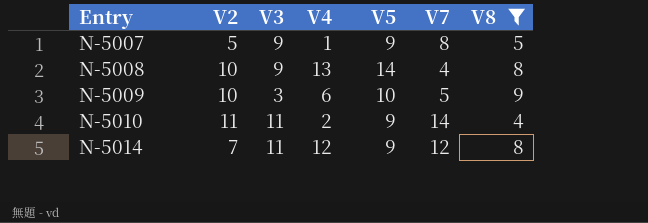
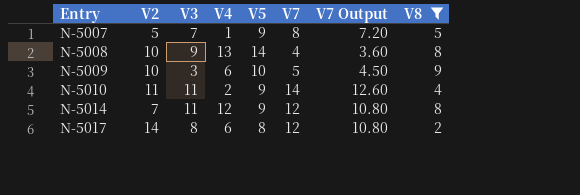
column V7 Output | formula: none -> [V7] * 0.9
N-5007 | V3: 9 -> 7
row N-5017: none -> 14 | 8 | 6 | 8 | 12 | 10.80 | 2

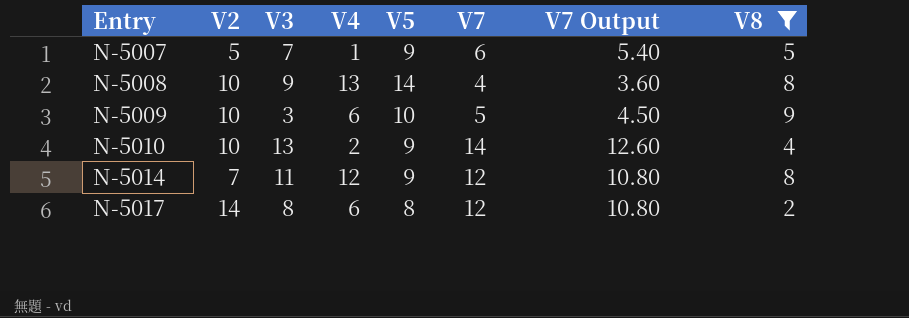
N-5007 | V7: 8 -> 6
N-5007 | V7 Output: 7.20 -> 5.40
N-5010 | V2: 11 -> 10
N-5010 | V3: 11 -> 13

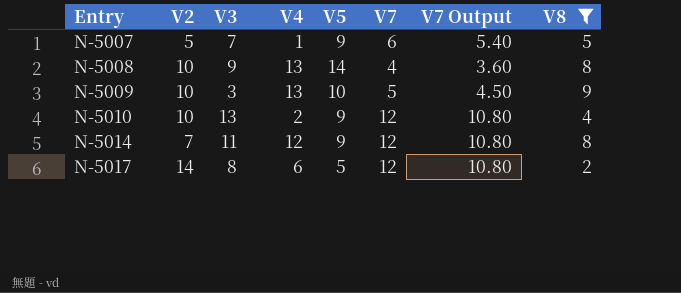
N-5009 | V4: 6 -> 13
N-5010 | V7: 14 -> 12
N-5010 | V7 Output: 12.60 -> 10.80
N-5017 | V5: 8 -> 5

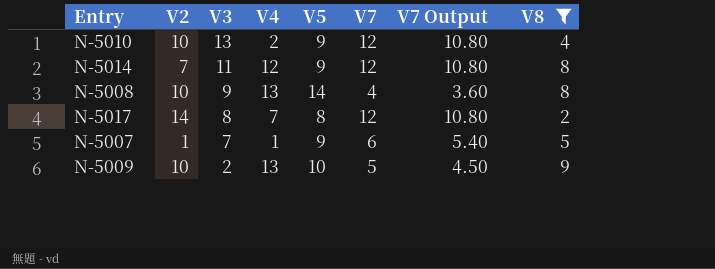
row order: Entry ascending -> V3 descending
N-5017 | V4: 6 -> 7
N-5017 | V5: 5 -> 8
N-5007 | V2: 5 -> 1
N-5009 | V3: 3 -> 2

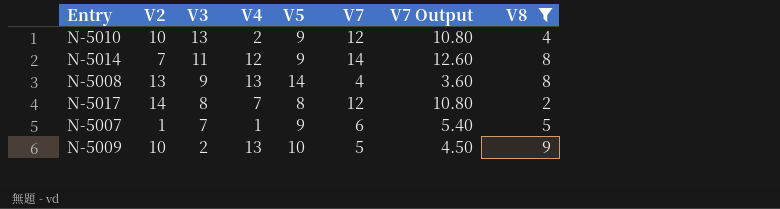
N-5014 | V7: 12 -> 14
N-5014 | V7 Output: 10.80 -> 12.60
N-5008 | V2: 10 -> 13

